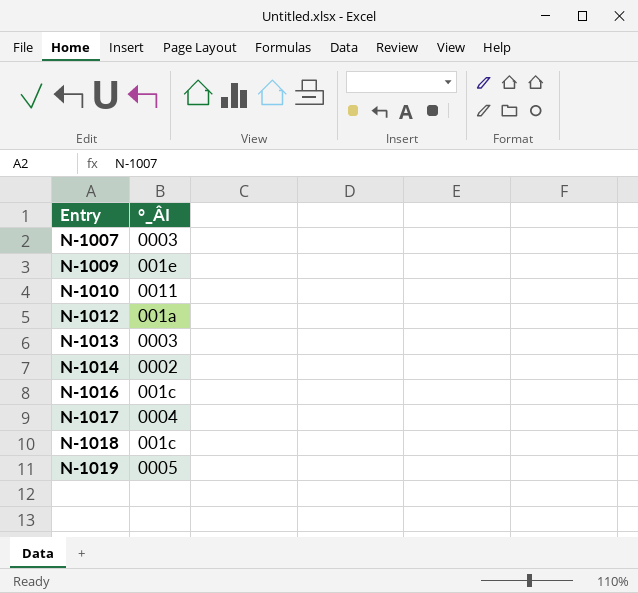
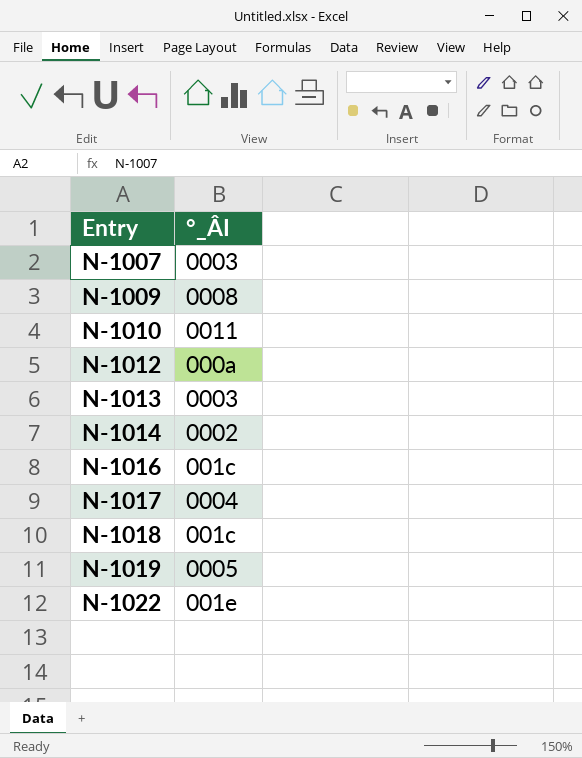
N-1009 | °_ÂI: 001e -> 0008
N-1012 | °_ÂI: 001a -> 000a
row N-1022: none -> 001e

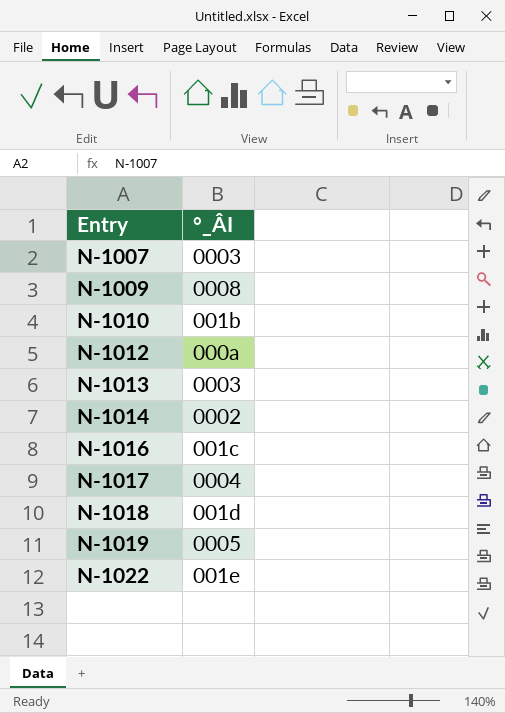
N-1010 | °_ÂI: 0011 -> 001b
N-1018 | °_ÂI: 001c -> 001d

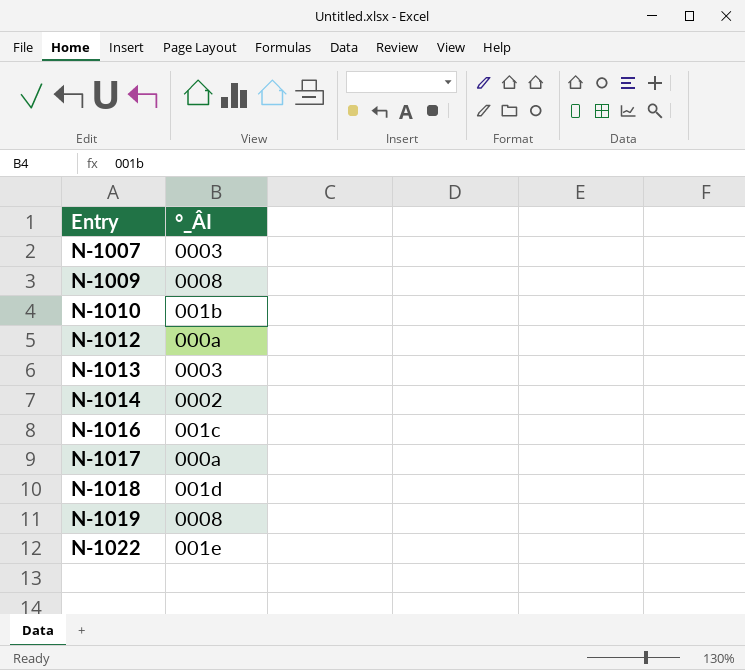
N-1017 | °_ÂI: 0004 -> 000a
N-1019 | °_ÂI: 0005 -> 0008

